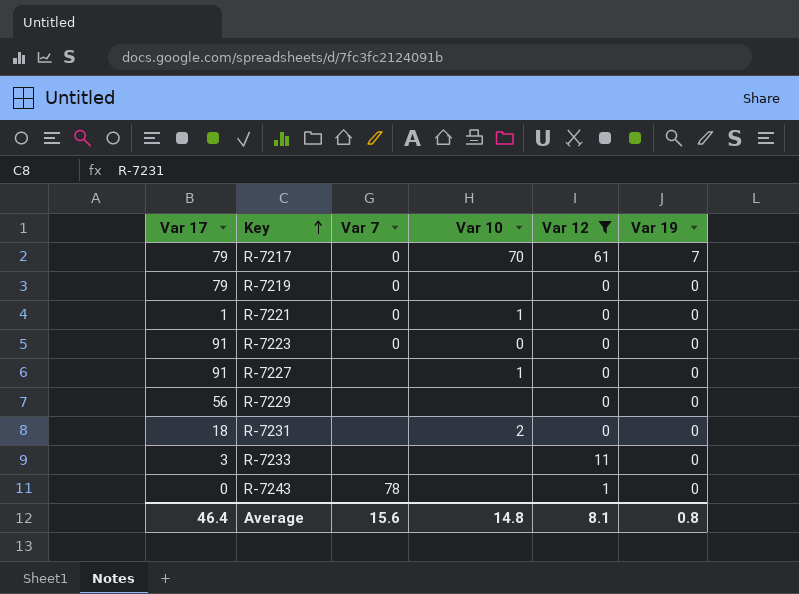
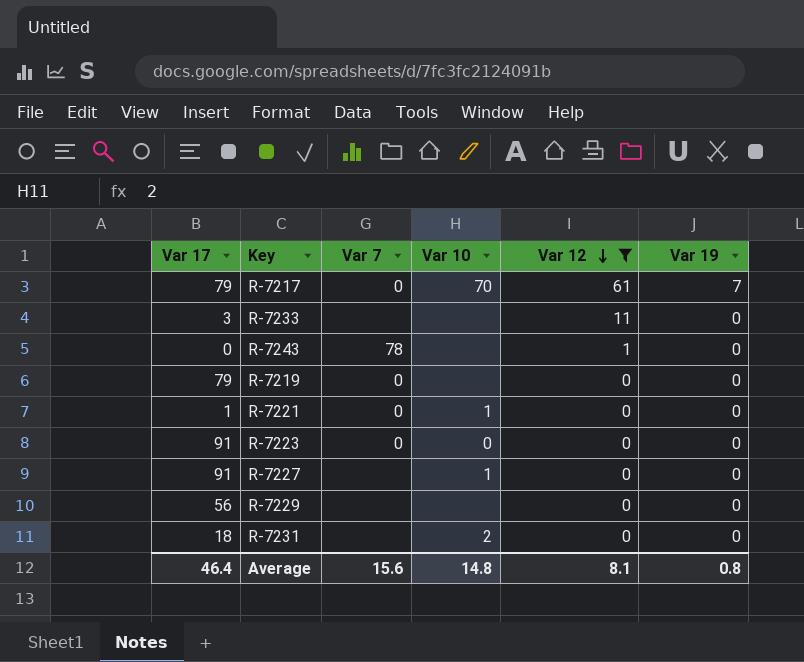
row order: Key ascending -> Var 12 descending

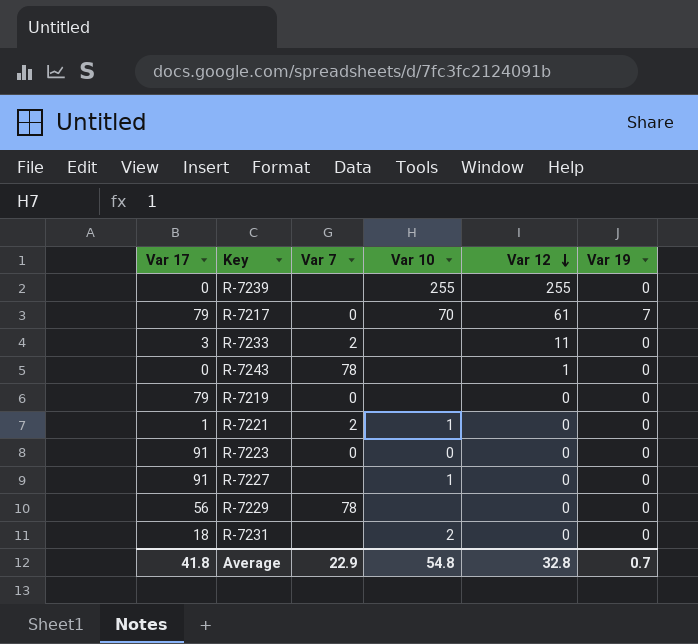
filter: Var 12 != 255 -> none
R-7233 | Var 7: none -> 2
R-7221 | Var 7: 0 -> 2
R-7229 | Var 7: none -> 78
Average | Var 17: 46.4 -> 41.8
Average | Var 7: 15.6 -> 22.9
Average | Var 10: 14.8 -> 54.8
Average | Var 12: 8.1 -> 32.8
Average | Var 19: 0.8 -> 0.7

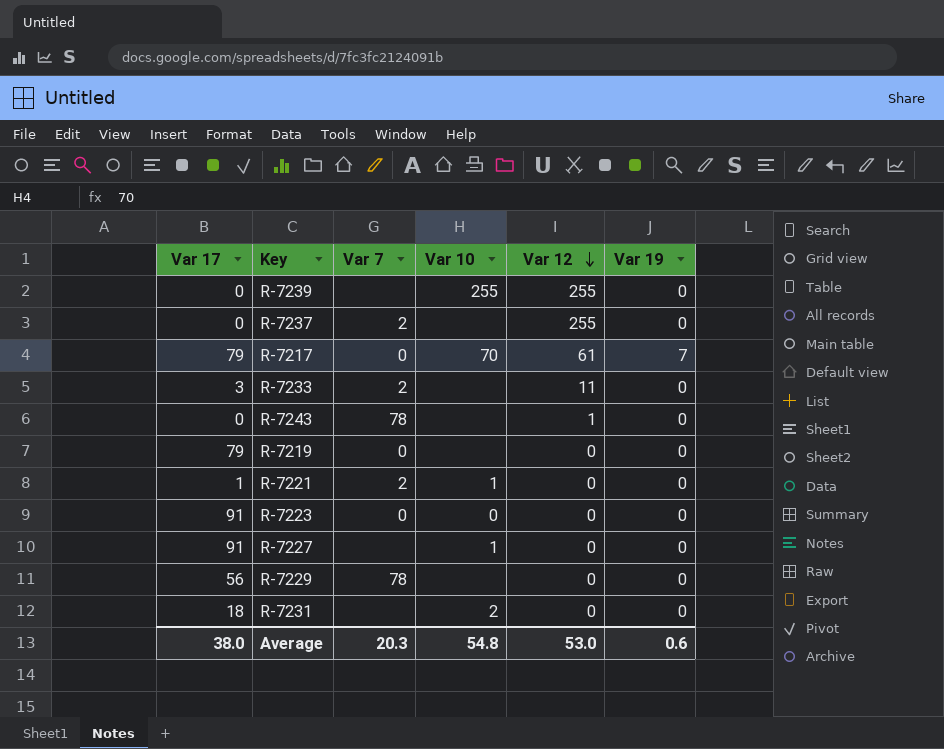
row R-7237: none -> 0 | 2 | none | 255 | 0
Average | Var 17: 41.8 -> 38.0
Average | Var 7: 22.9 -> 20.3
Average | Var 12: 32.8 -> 53.0
Average | Var 19: 0.7 -> 0.6

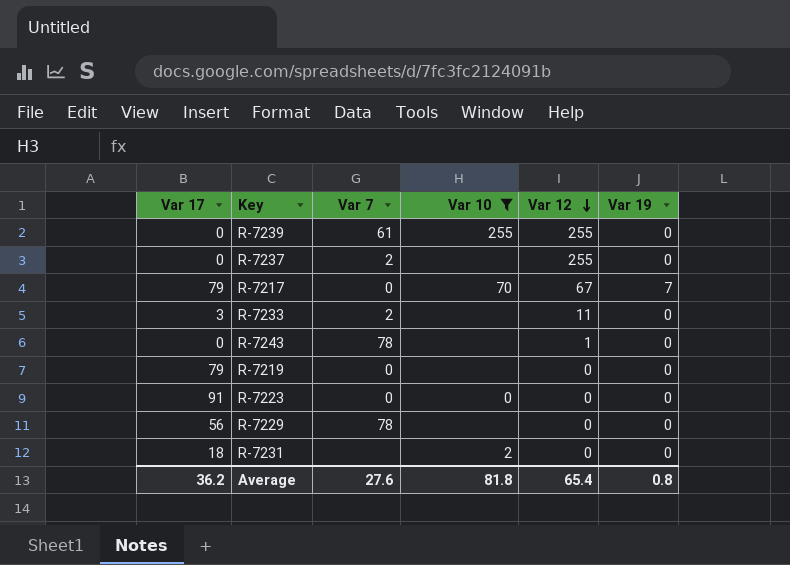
filter: none -> Var 10 != 1
R-7239 | Var 7: none -> 61
R-7217 | Var 12: 61 -> 67
Average | Var 17: 38.0 -> 36.2
Average | Var 7: 20.3 -> 27.6
Average | Var 10: 54.8 -> 81.8
Average | Var 12: 53.0 -> 65.4
Average | Var 19: 0.6 -> 0.8

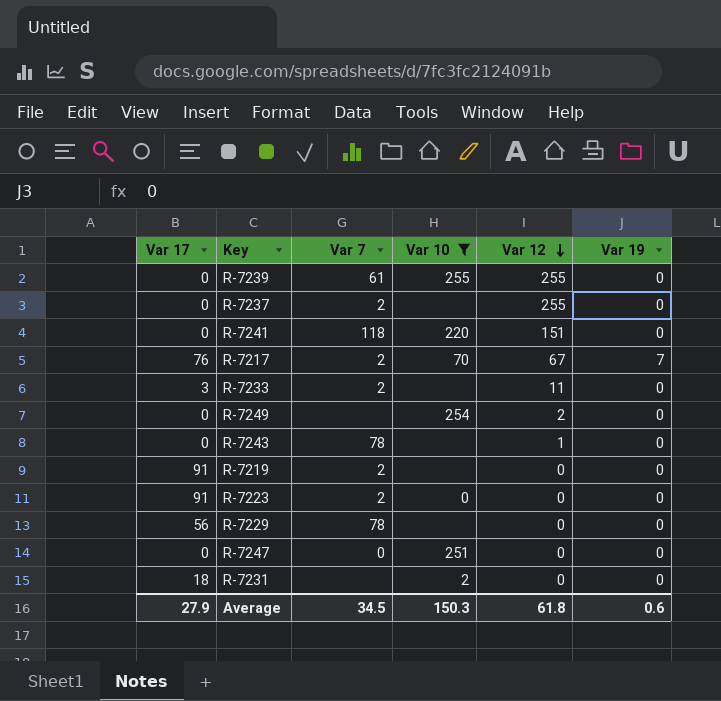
row R-7241: none -> 0 | 118 | 220 | 151 | 0
R-7217 | Var 17: 79 -> 76
R-7217 | Var 7: 0 -> 2
row R-7249: none -> 0 | none | 254 | 2 | 0
R-7219 | Var 17: 79 -> 91
R-7219 | Var 7: 0 -> 2
R-7223 | Var 7: 0 -> 2
row R-7247: none -> 0 | 0 | 251 | 0 | 0
Average | Var 17: 36.2 -> 27.9
Average | Var 7: 27.6 -> 34.5
Average | Var 10: 81.8 -> 150.3
Average | Var 12: 65.4 -> 61.8
Average | Var 19: 0.8 -> 0.6

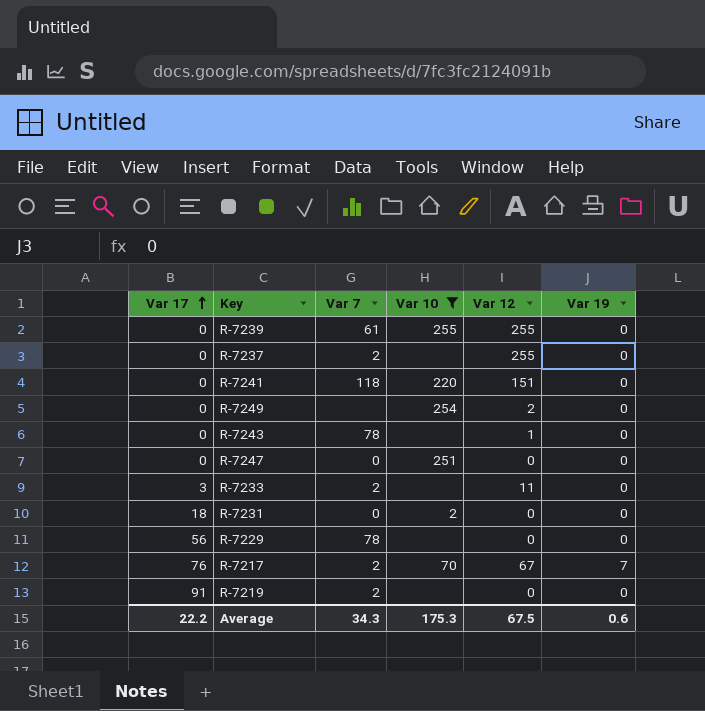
row order: Var 12 descending -> Var 17 ascending
row R-7223: 91 | 2 | 0 | 0 | 0 -> none
R-7231 | Var 7: none -> 0
Average | Var 17: 27.9 -> 22.2
Average | Var 7: 34.5 -> 34.3
Average | Var 10: 150.3 -> 175.3
Average | Var 12: 61.8 -> 67.5

